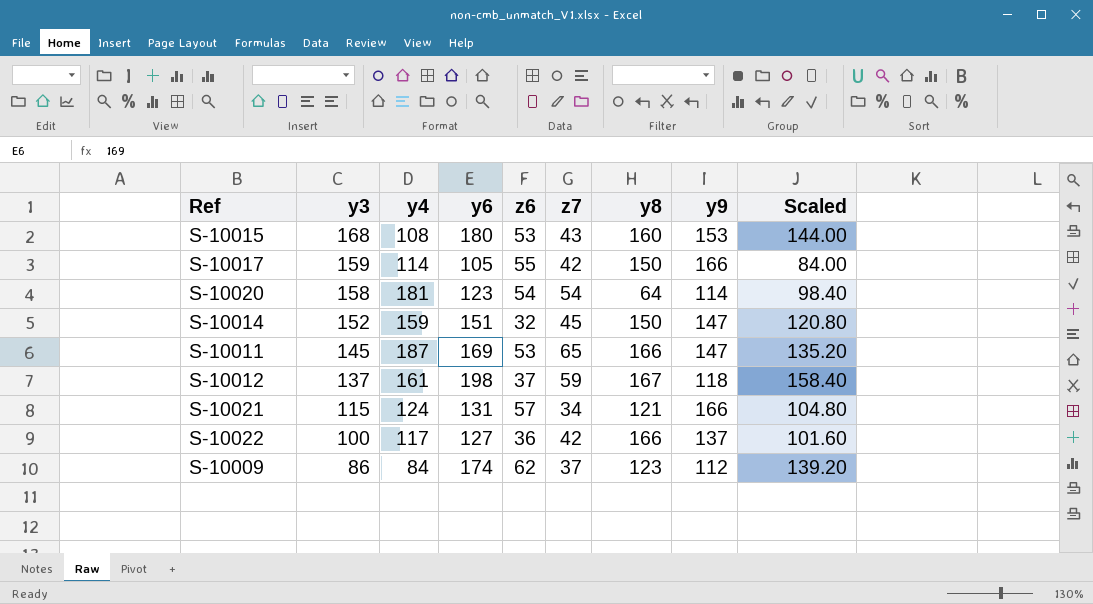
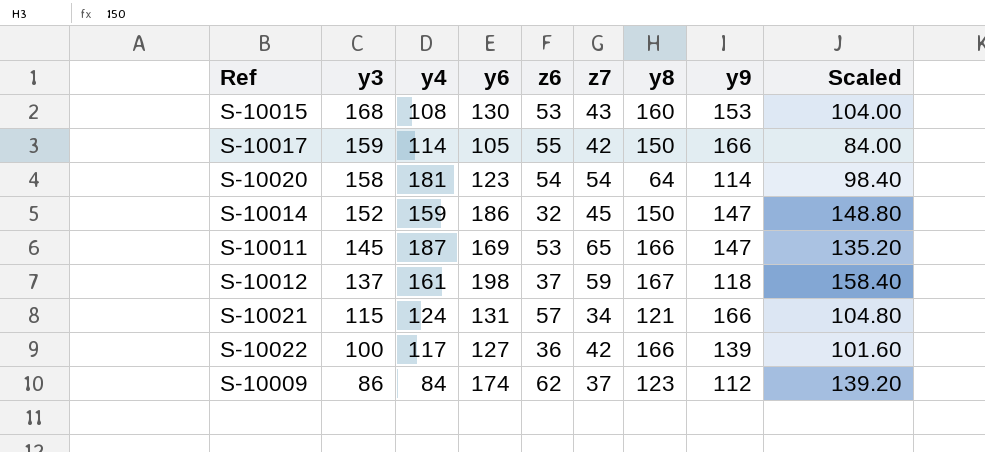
S-10015 | y6: 180 -> 130
S-10015 | Scaled: 144.00 -> 104.00
S-10014 | y6: 151 -> 186
S-10014 | Scaled: 120.80 -> 148.80
S-10022 | y9: 137 -> 139

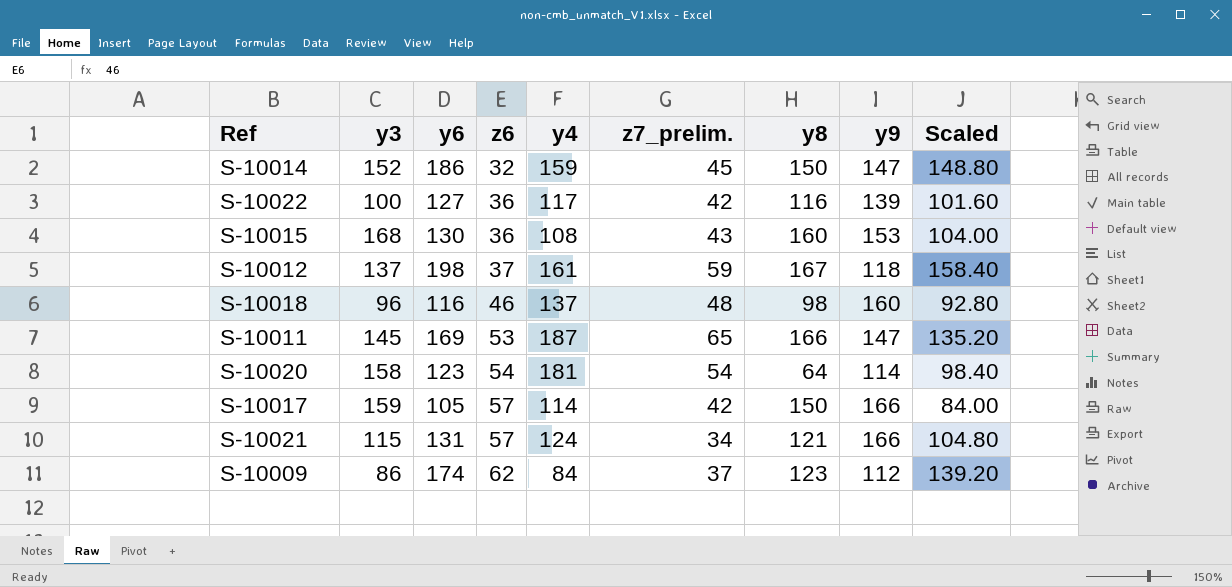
row order: y3 descending -> z6 ascending
column y4 | position: 3 -> 5
column name: z7 -> z7_prelim.
S-10022 | y8: 166 -> 116
S-10015 | z6: 53 -> 36
row S-10018: none -> 96 | 116 | 46 | 137 | 48 | 98 | 160 | 92.80
S-10017 | z6: 55 -> 57

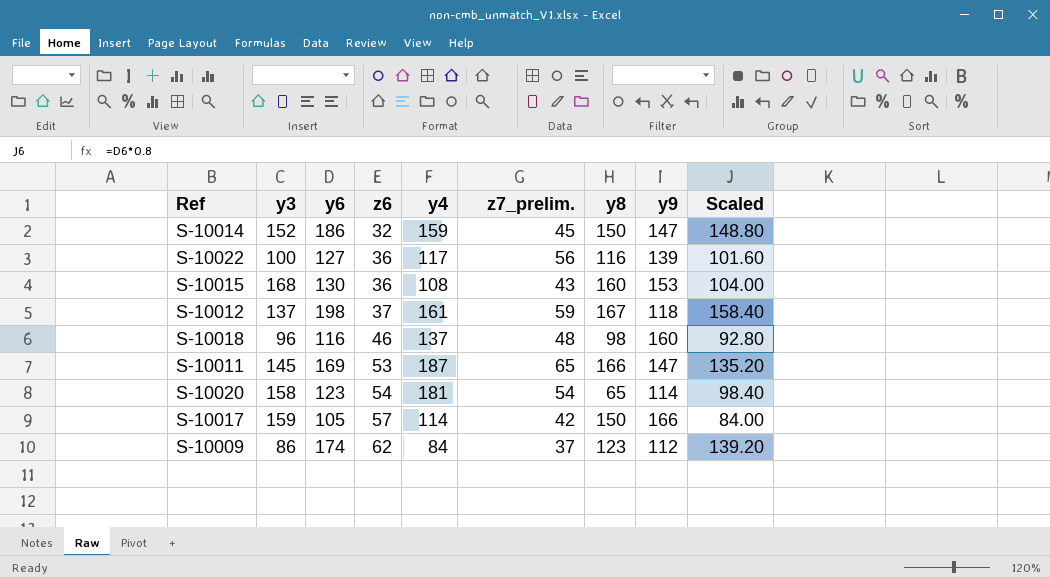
row S-10021: 115 | 131 | 57 | 124 | 34 | 121 | 166 | 104.80 -> none
S-10022 | z7_prelim.: 42 -> 56
S-10020 | y8: 64 -> 65

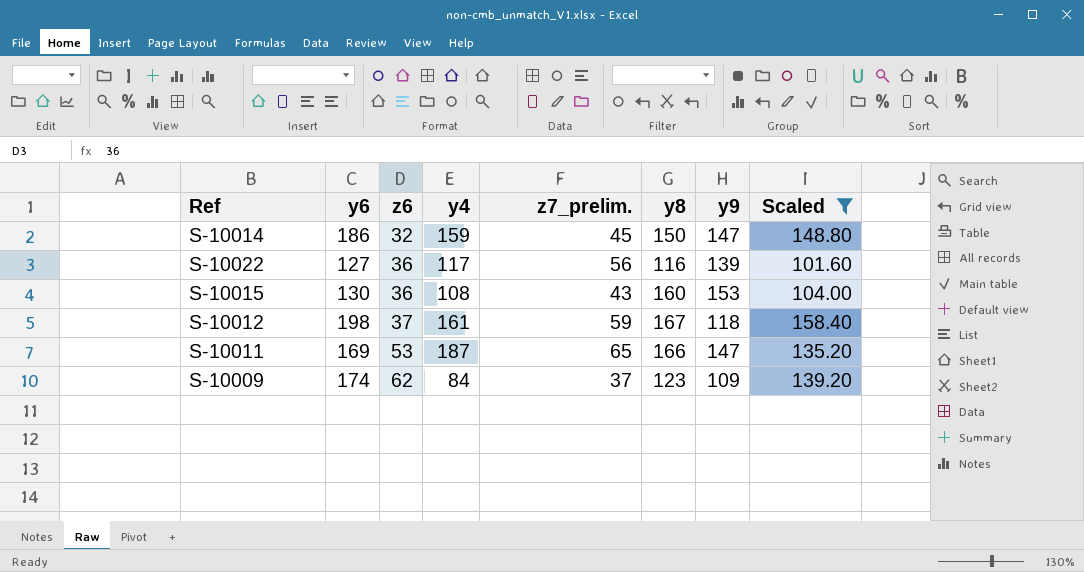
filter: none -> Scaled >= 101.60
column y3 | position: 2 -> none
S-10009 | y9: 112 -> 109

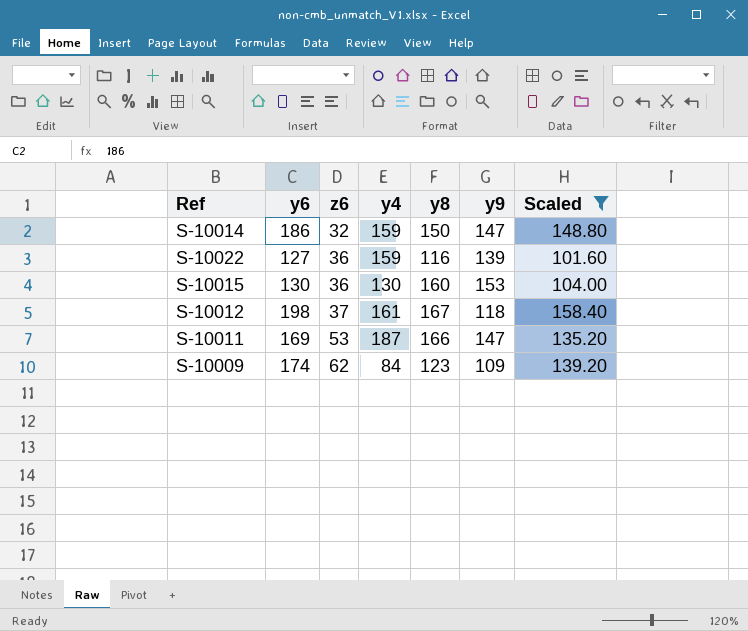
column z7_prelim. | position: 5 -> none
S-10022 | y4: 117 -> 159
S-10015 | y4: 108 -> 130

